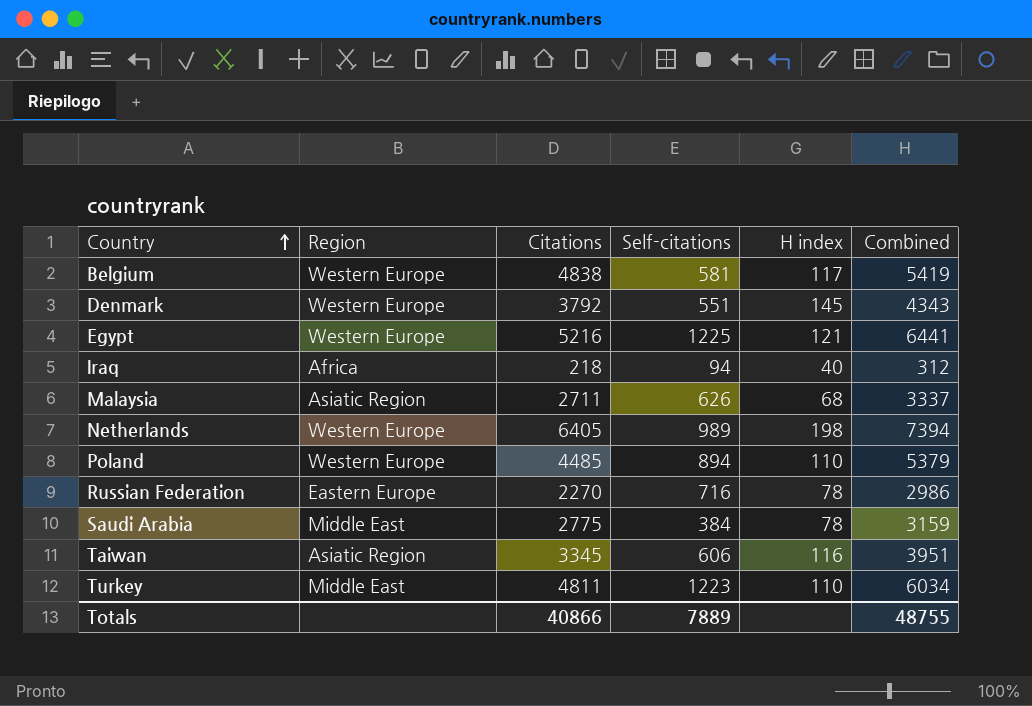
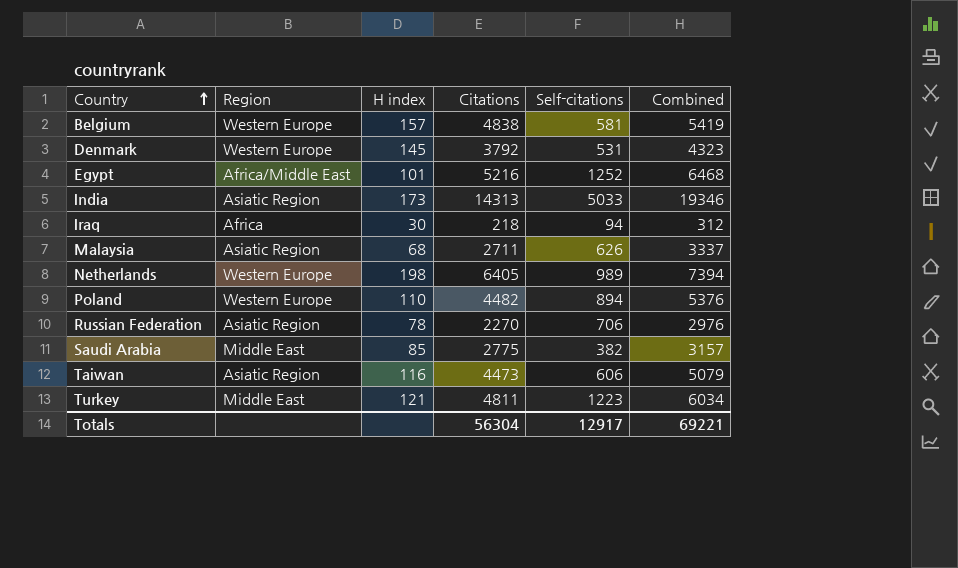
column H index | position: 5 -> 3
Belgium | H index: 117 -> 157
Denmark | Self-citations: 551 -> 531
Denmark | Combined: 4343 -> 4323
Egypt | Region: Western Europe -> Africa/Middle East
Egypt | H index: 121 -> 101
Egypt | Self-citations: 1225 -> 1252
Egypt | Combined: 6441 -> 6468
row India: none -> Asiatic Region | 173 | 14313 | 5033 | 19346
Iraq | H index: 40 -> 30
Poland | Citations: 4485 -> 4482
Poland | Combined: 5379 -> 5376
Russian Federation | Region: Eastern Europe -> Asiatic Region
Russian Federation | Self-citations: 716 -> 706
Russian Federation | Combined: 2986 -> 2976
Saudi Arabia | H index: 78 -> 85
Saudi Arabia | Self-citations: 384 -> 382
Saudi Arabia | Combined: 3159 -> 3157
Taiwan | Citations: 3345 -> 4473
Taiwan | Combined: 3951 -> 5079
Turkey | H index: 110 -> 121
Totals | Citations: 40866 -> 56304
Totals | Self-citations: 7889 -> 12917
Totals | Combined: 48755 -> 69221

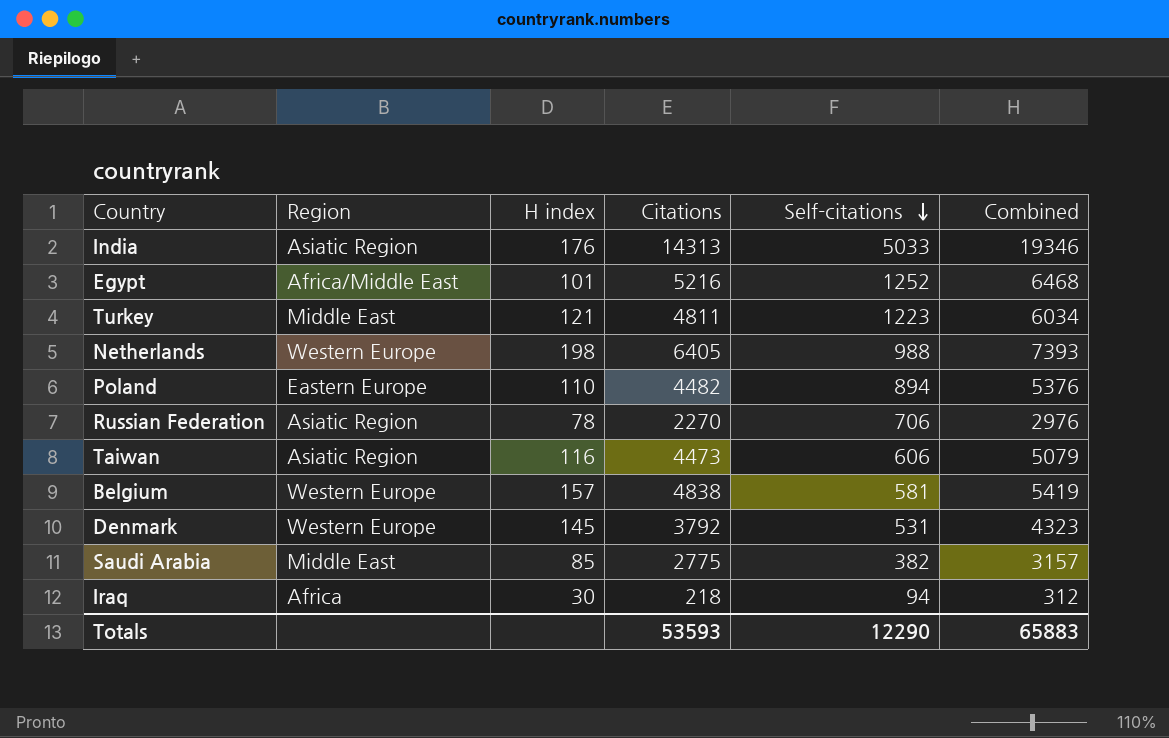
row order: Country ascending -> Self-citations descending
row Malaysia: Asiatic Region | 68 | 2711 | 626 | 3337 -> none
India | H index: 173 -> 176
Netherlands | Self-citations: 989 -> 988
Netherlands | Combined: 7394 -> 7393
Poland | Region: Western Europe -> Eastern Europe
Totals | Citations: 56304 -> 53593
Totals | Self-citations: 12917 -> 12290
Totals | Combined: 69221 -> 65883

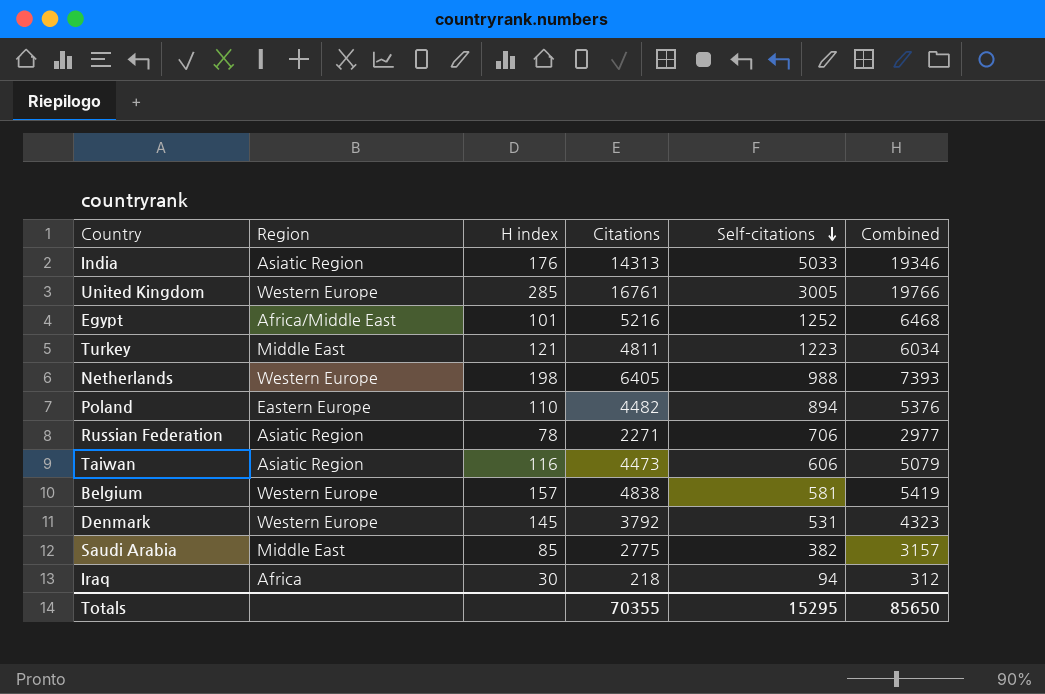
row United Kingdom: none -> Western Europe | 285 | 16761 | 3005 | 19766
Russian Federation | Citations: 2270 -> 2271
Russian Federation | Combined: 2976 -> 2977
Totals | Citations: 53593 -> 70355
Totals | Self-citations: 12290 -> 15295
Totals | Combined: 65883 -> 85650

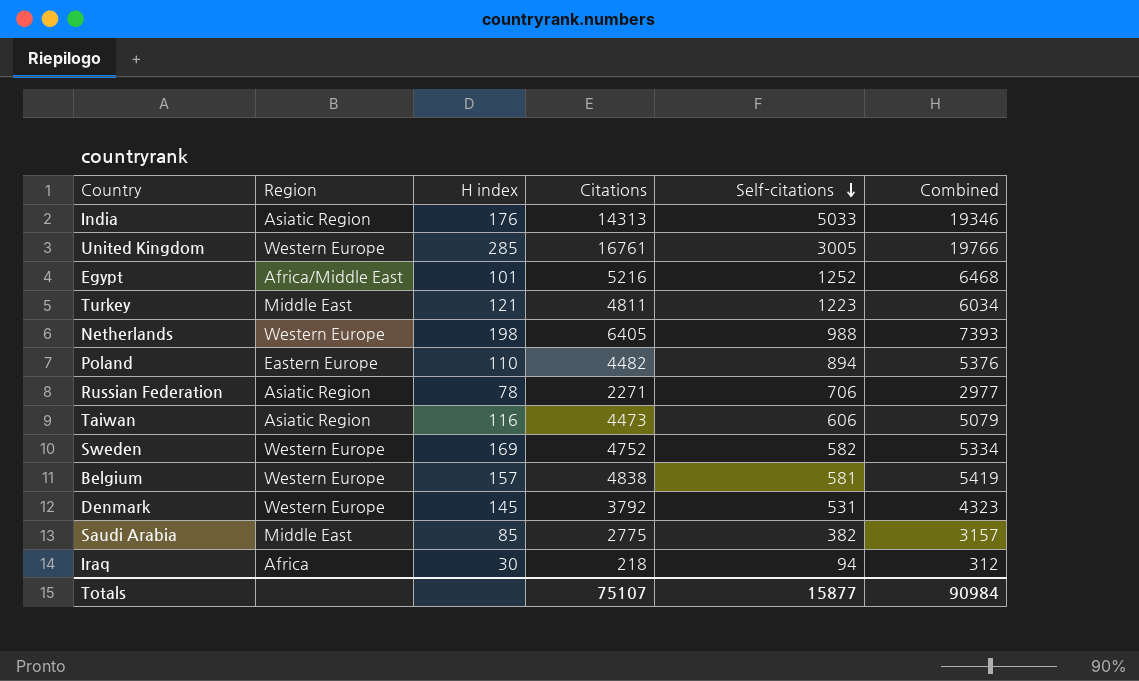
row Sweden: none -> Western Europe | 169 | 4752 | 582 | 5334
Totals | Citations: 70355 -> 75107
Totals | Self-citations: 15295 -> 15877
Totals | Combined: 85650 -> 90984

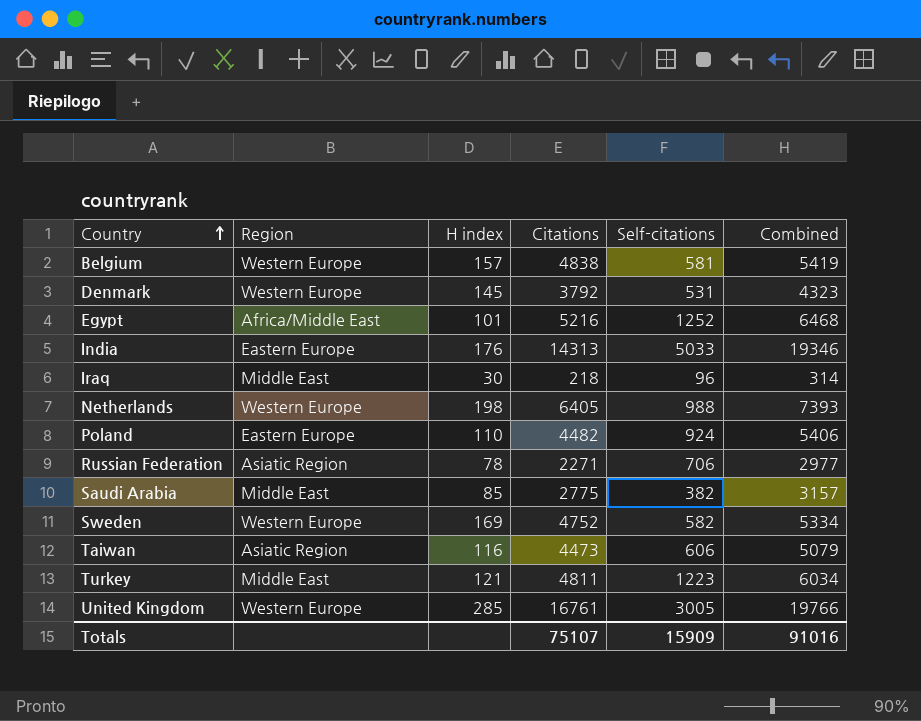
row order: Self-citations descending -> Country ascending
India | Region: Asiatic Region -> Eastern Europe
Iraq | Region: Africa -> Middle East
Iraq | Self-citations: 94 -> 96
Iraq | Combined: 312 -> 314
Poland | Self-citations: 894 -> 924
Poland | Combined: 5376 -> 5406
Totals | Self-citations: 15877 -> 15909
Totals | Combined: 90984 -> 91016

